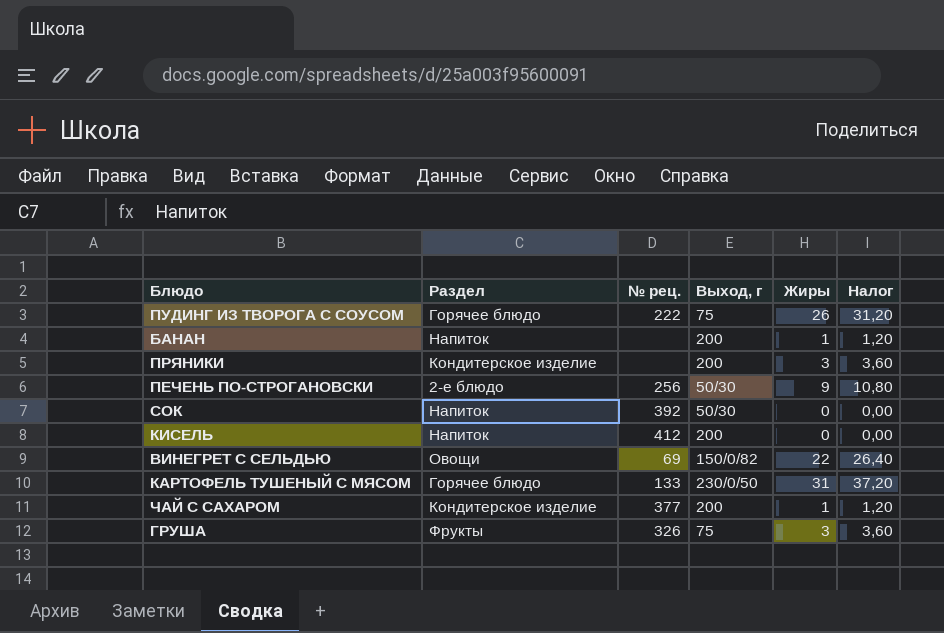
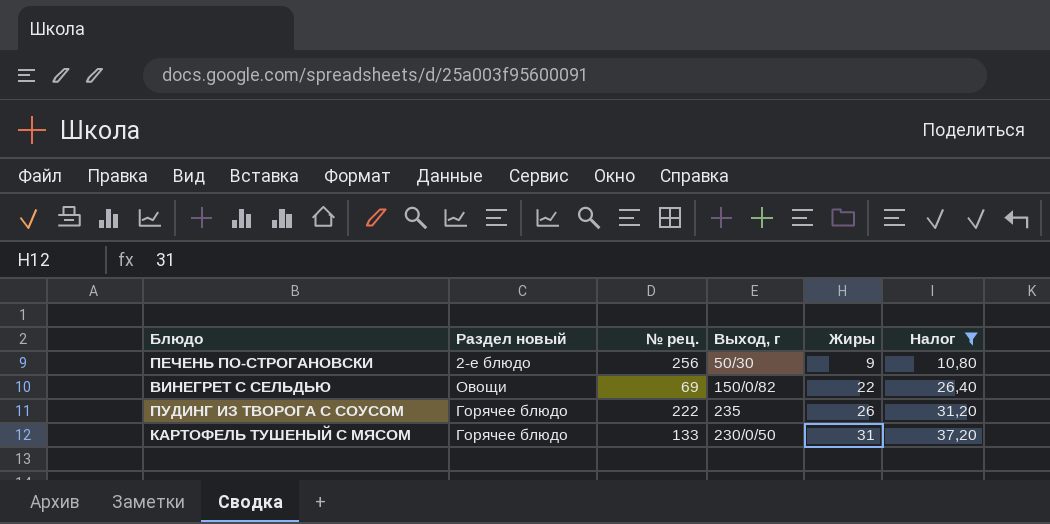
filter: none -> Налог >= 10,80
row order: none -> Жиры ascending
column name: Раздел -> Раздел новый
ПУДИНГ ИЗ ТВОРОГА С СОУСОМ | Выход, г: 75 -> 235

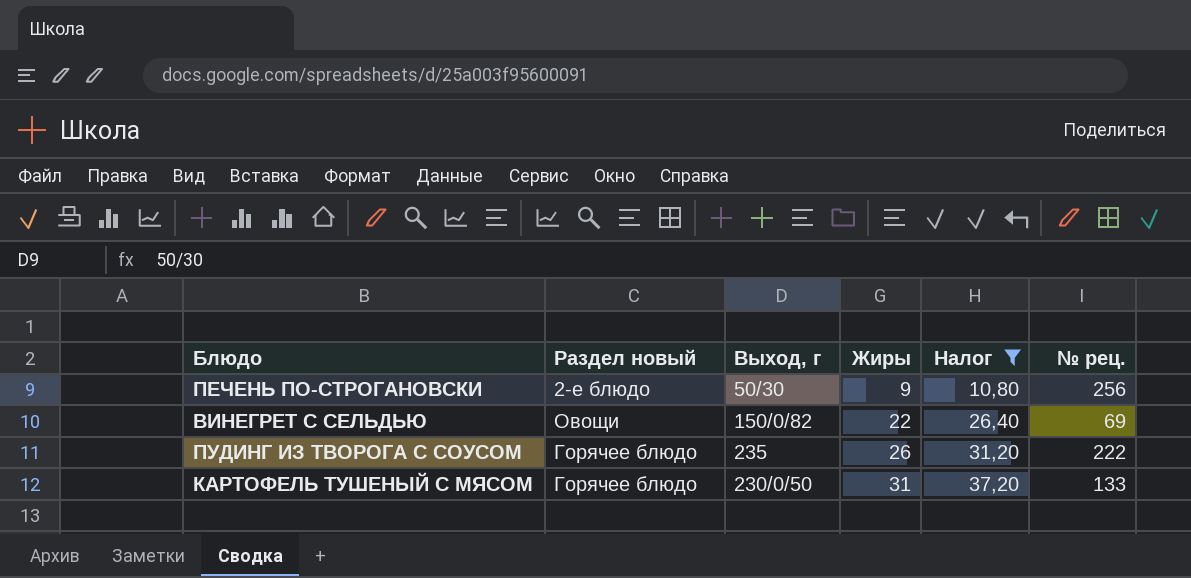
column № рец. | position: 3 -> 6

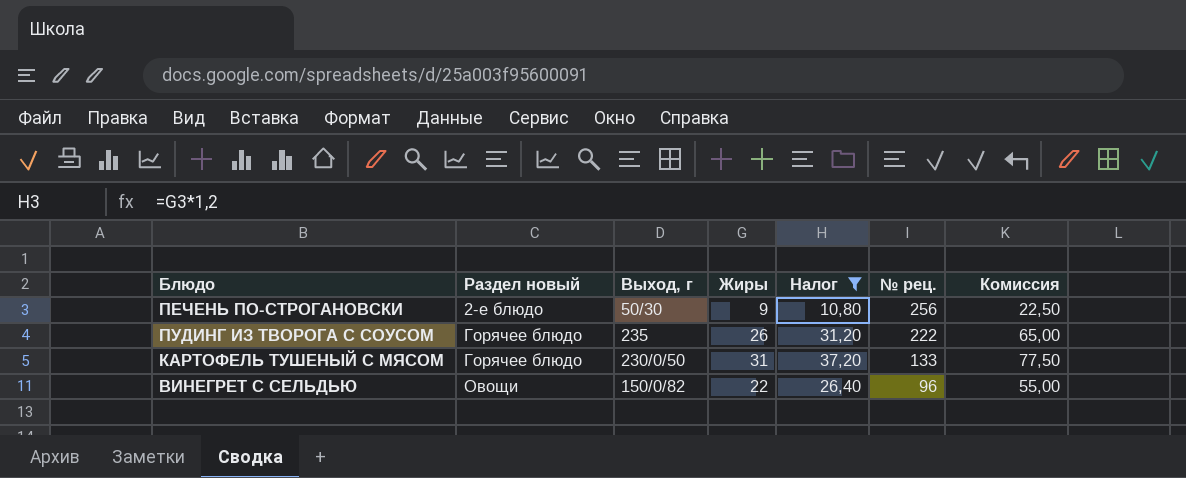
row order: Жиры ascending -> Раздел новый ascending
column Комиссия | formula: none -> [Жиры] * 2,5
ВИНЕГРЕТ С СЕЛЬДЬЮ | № рец.: 69 -> 96

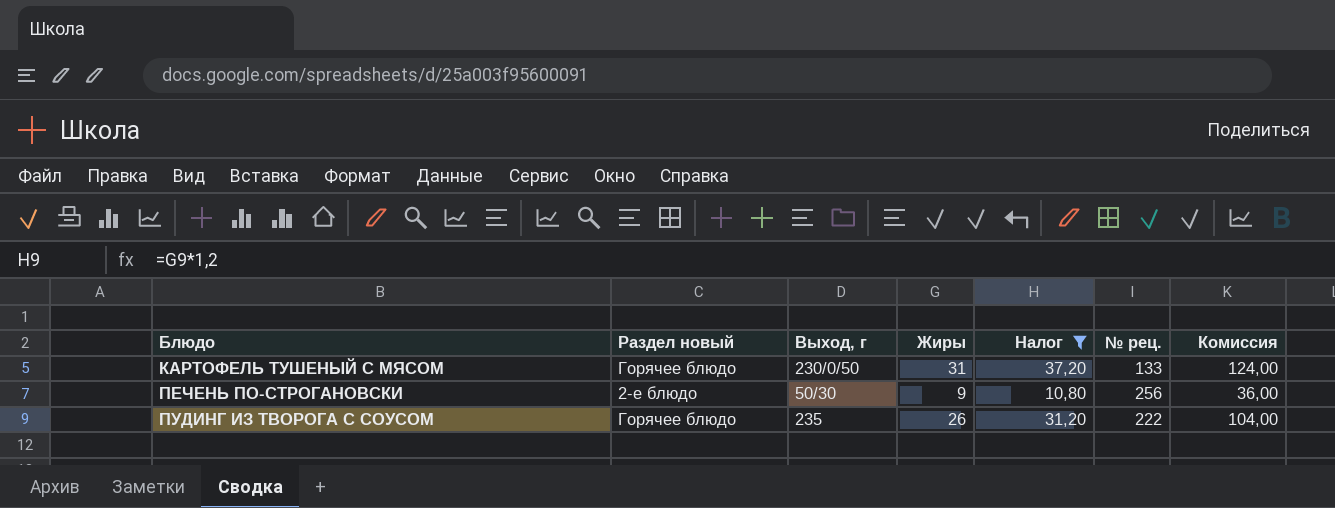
row order: Раздел новый ascending -> Блюдо ascending
column Комиссия | formula: [Жиры] * 2,5 -> [Жиры] * 4
row ВИНЕГРЕТ С СЕЛЬДЬЮ: Овощи | 150/0/82 | 22 | 26,40 | 96 | 55,00 -> none

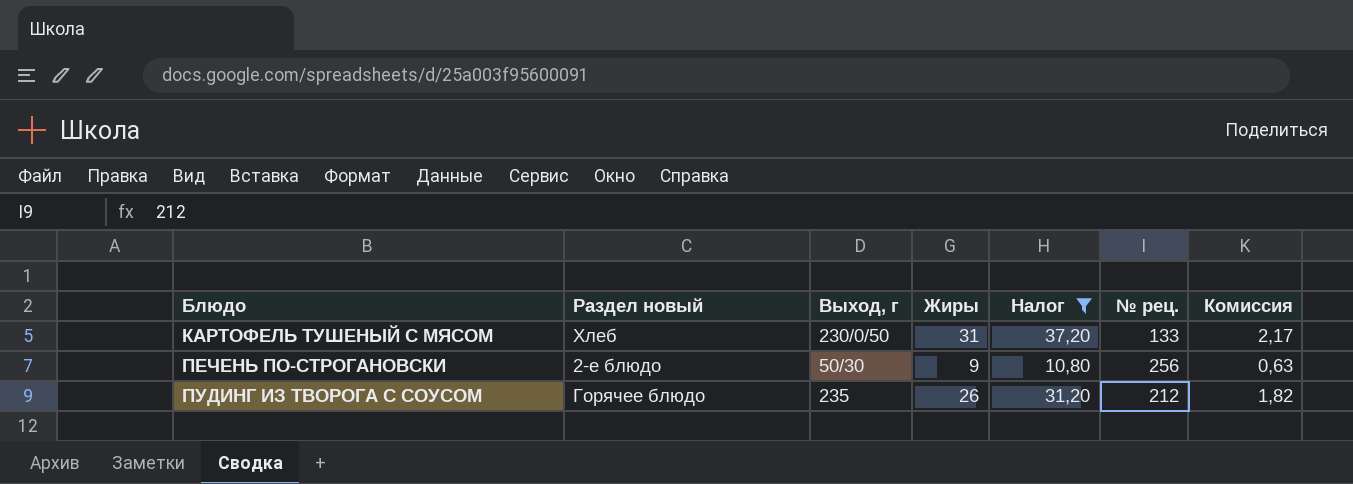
column Комиссия | formula: [Жиры] * 4 -> [Жиры] * 0,07
КАРТОФЕЛЬ ТУШЕНЫЙ С МЯСОМ | Раздел новый: Горячее блюдо -> Хлеб
ПУДИНГ ИЗ ТВОРОГА С СОУСОМ | № рец.: 222 -> 212

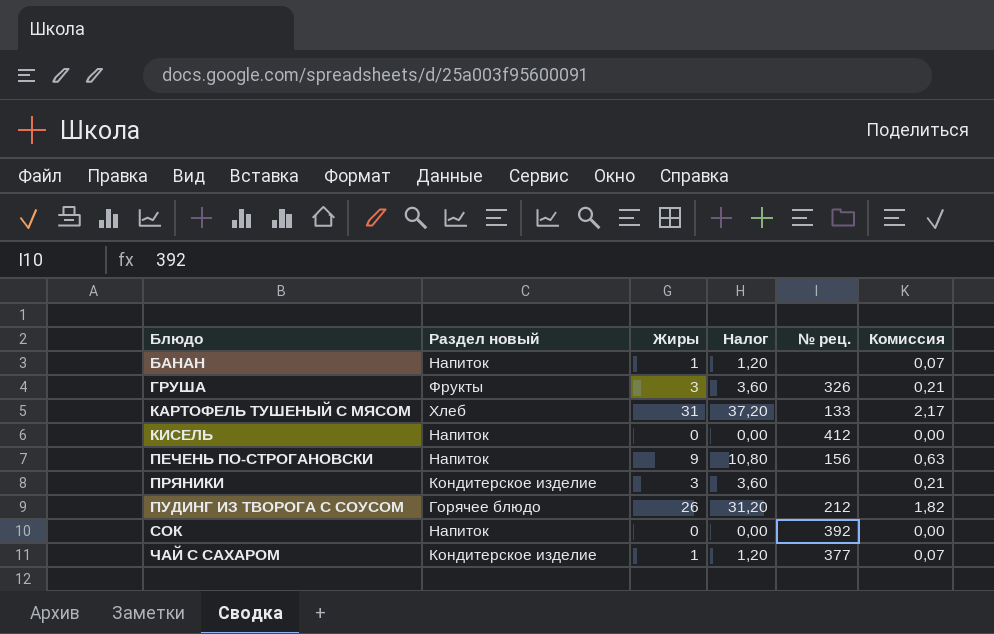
filter: Налог >= 10,80 -> none
column Выход, г | position: 3 -> none
ПЕЧЕНЬ ПО-СТРОГАНОВСКИ | Раздел новый: 2-е блюдо -> Напиток
ПЕЧЕНЬ ПО-СТРОГАНОВСКИ | № рец.: 256 -> 156

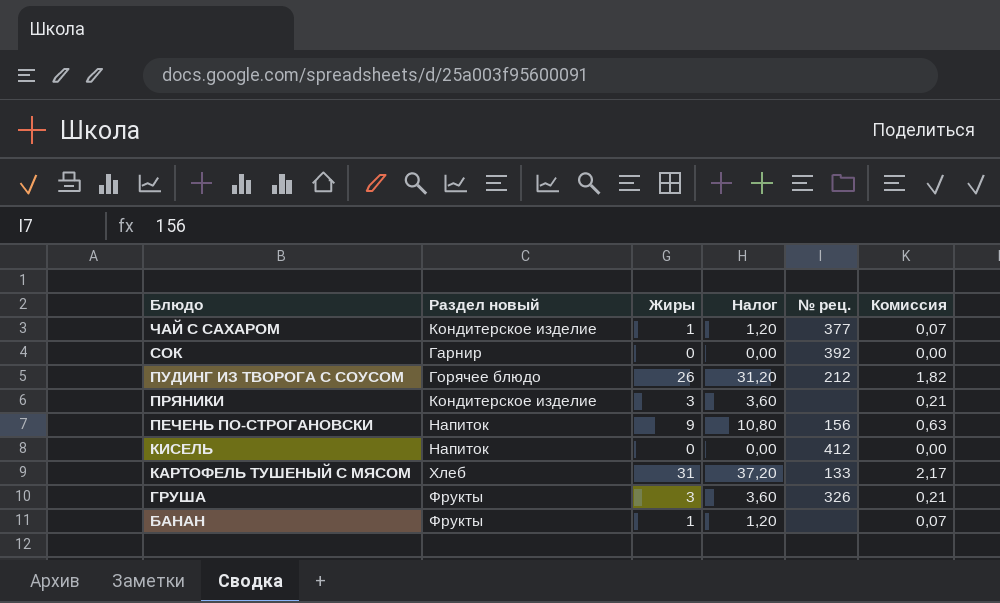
row order: Блюдо ascending -> Блюдо descending
СОК | Раздел новый: Напиток -> Гарнир
БАНАН | Раздел новый: Напиток -> Фрукты

